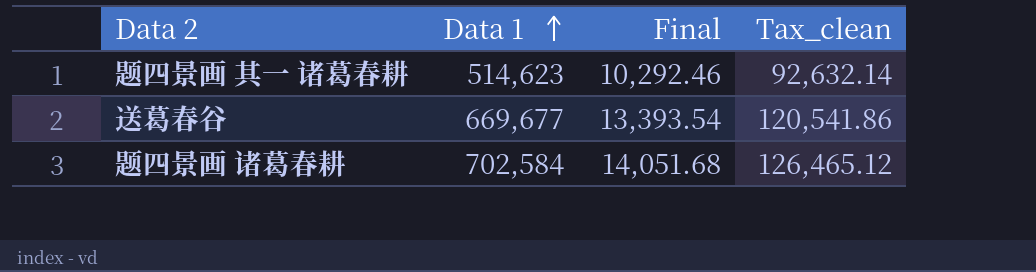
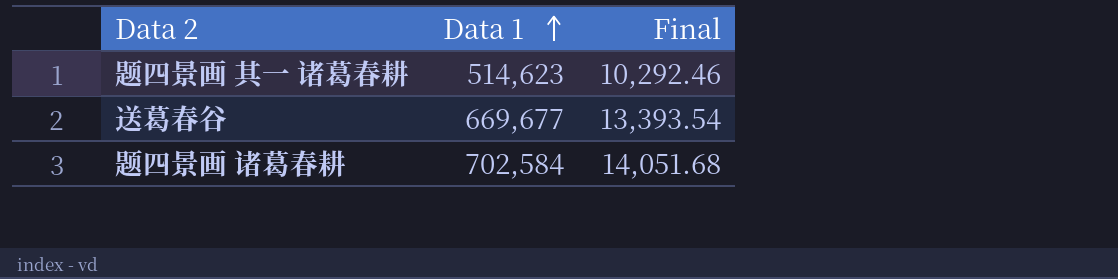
column Tax_clean | formula: [Data 1] * 0.18 -> none

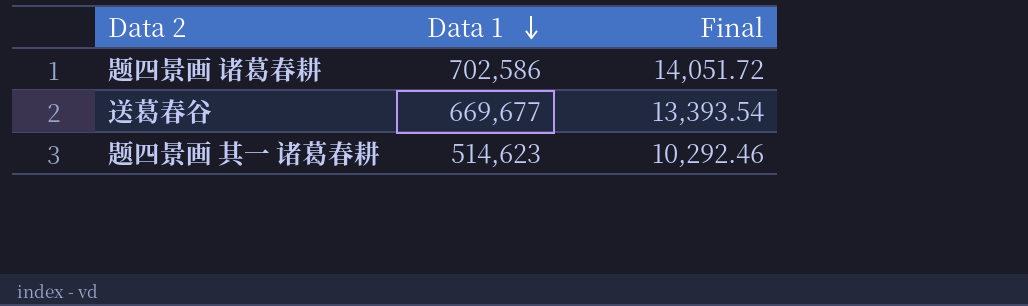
row order: Data 1 ascending -> Data 1 descending
题四景画 诸葛春耕 | Data 1: 702,584 -> 702,586
题四景画 诸葛春耕 | Final: 14,051.68 -> 14,051.72

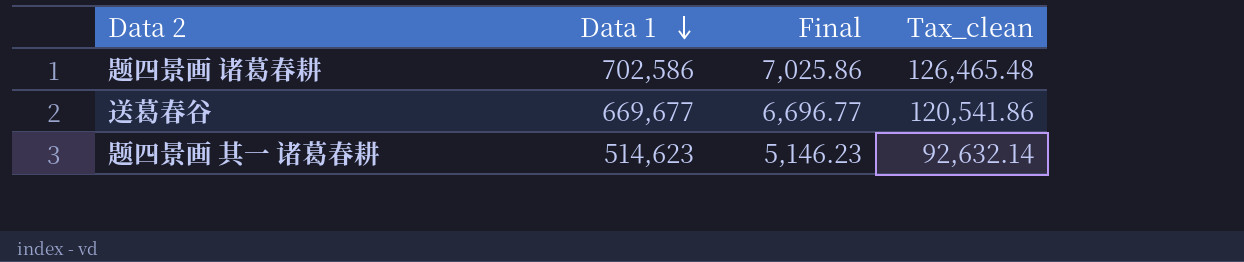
column Final | formula: [Data 1] * 0.02 -> [Data 1] * 0.01
column Tax_clean | formula: none -> [Data 1] * 0.18

